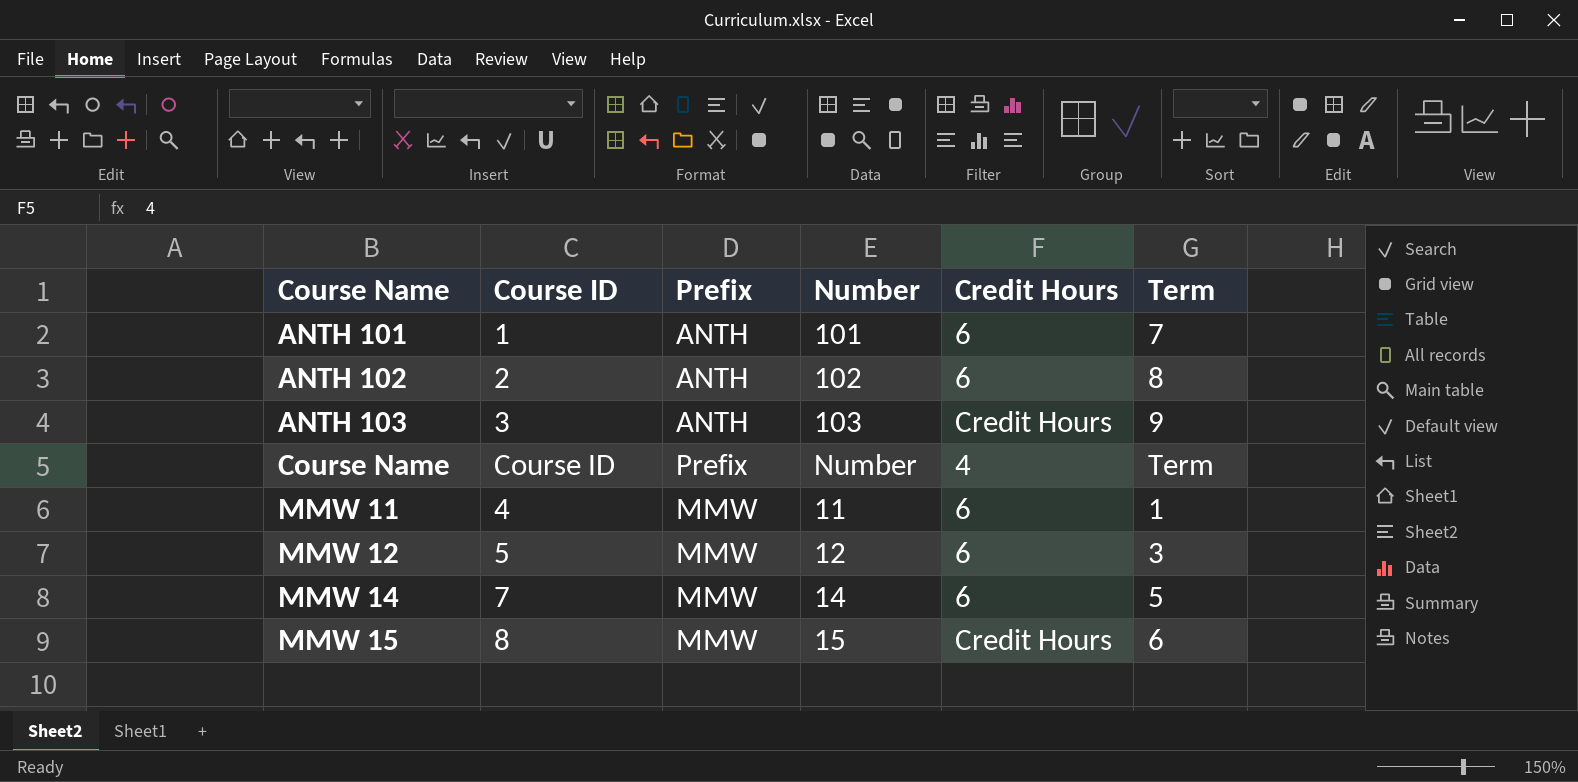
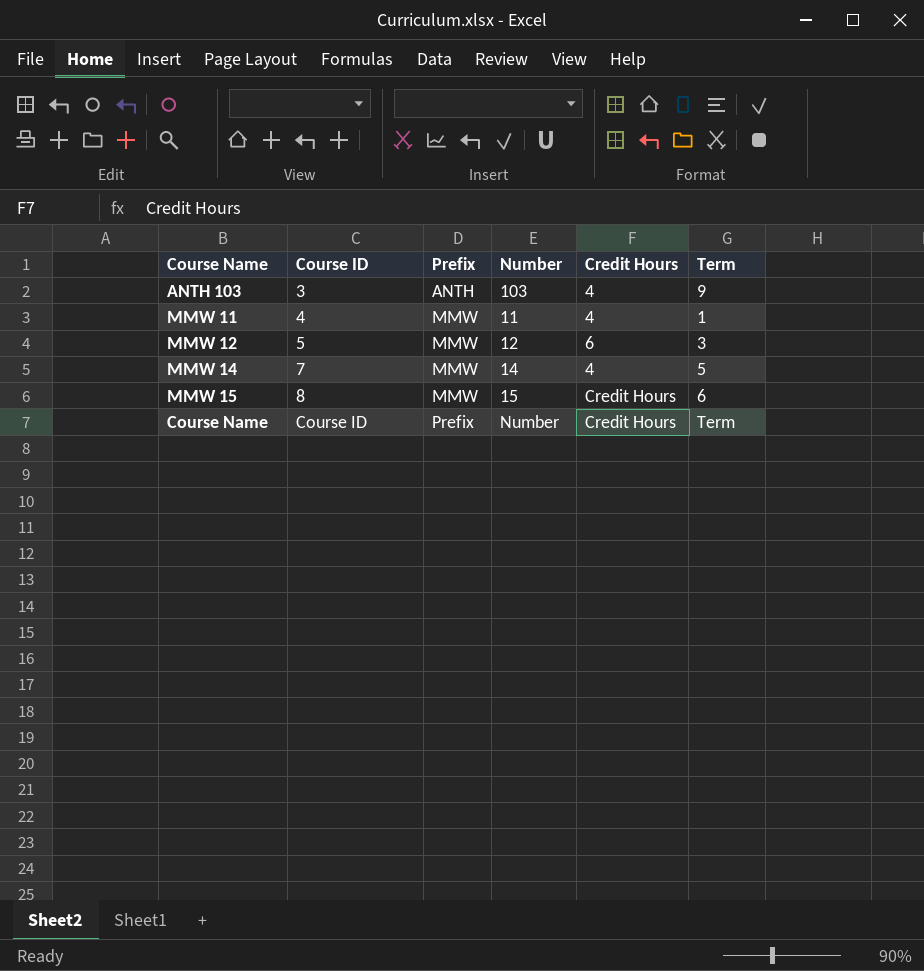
row order: Course Name ascending -> Course ID ascending
row ANTH 101: 1 | ANTH | 101 | 6 | 7 -> none
row ANTH 102: 2 | ANTH | 102 | 6 | 8 -> none
ANTH 103 | Credit Hours: Credit Hours -> 4
MMW 11 | Credit Hours: 6 -> 4
MMW 14 | Credit Hours: 6 -> 4
Course Name | Credit Hours: 4 -> Credit Hours

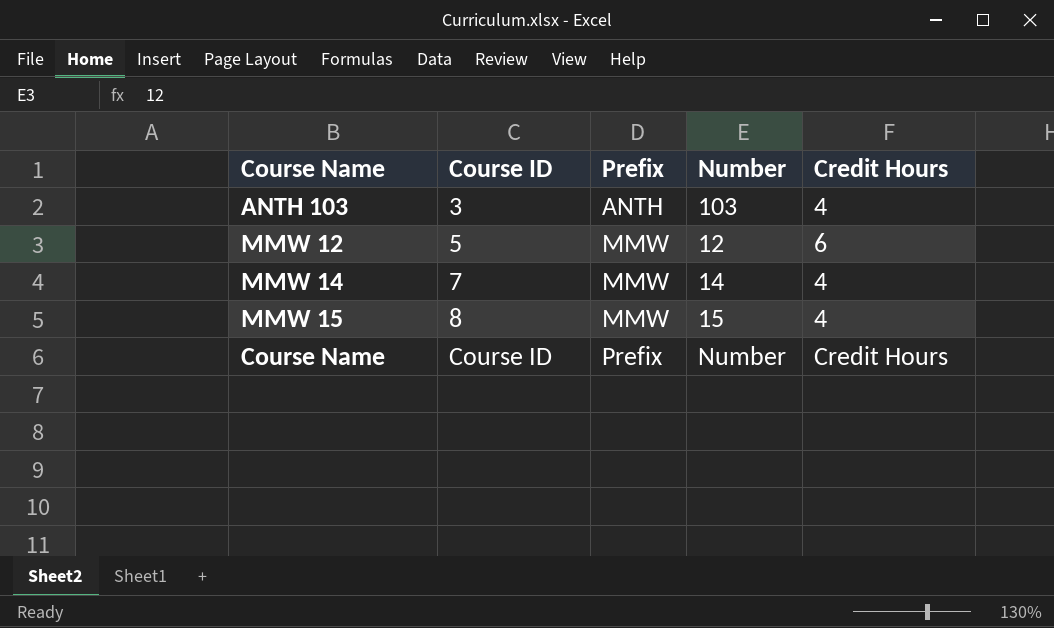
column Term | position: 6 -> none
row MMW 11: 4 | MMW | 11 | 4 | 1 -> none
MMW 15 | Credit Hours: Credit Hours -> 4

